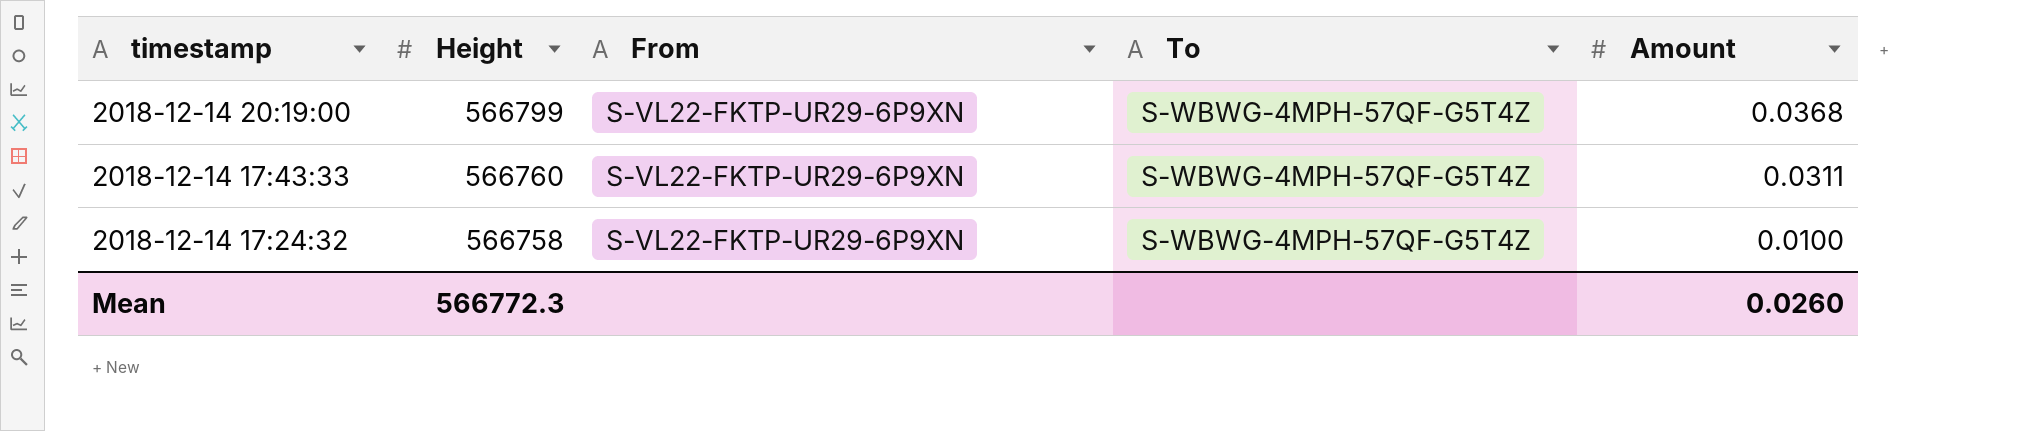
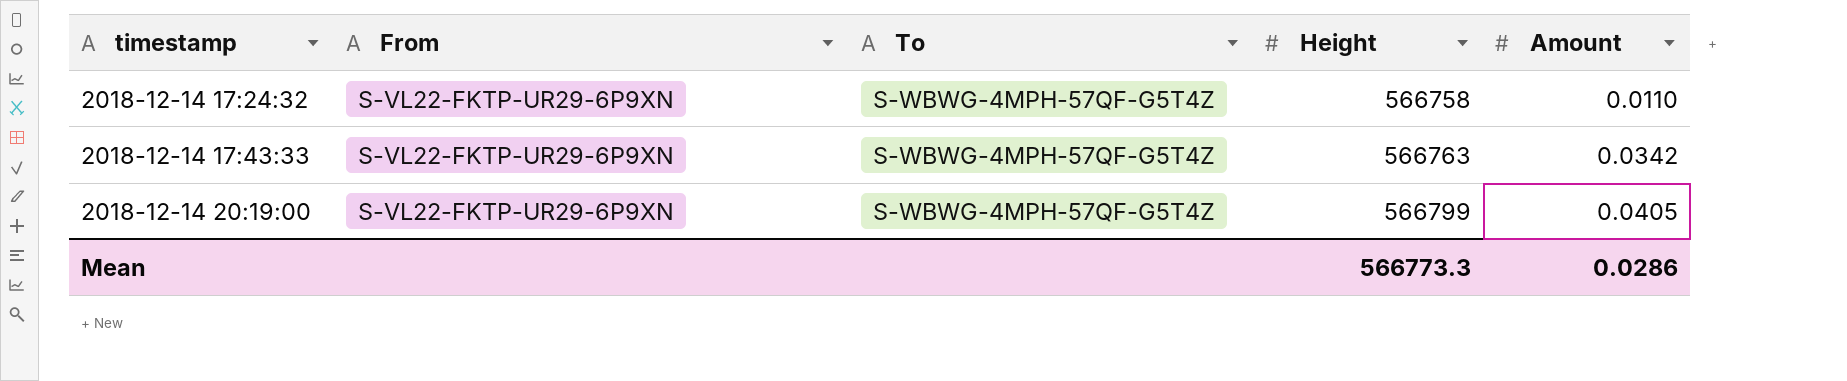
row order: timestamp descending -> timestamp ascending
column Height | position: 2 -> 4
2018-12-14 17:24:32 | Amount: 0.0100 -> 0.0110
2018-12-14 17:43:33 | Height: 566760 -> 566763
2018-12-14 17:43:33 | Amount: 0.0311 -> 0.0342
2018-12-14 20:19:00 | Amount: 0.0368 -> 0.0405
Mean | Height: 566772.3 -> 566773.3
Mean | Amount: 0.0260 -> 0.0286

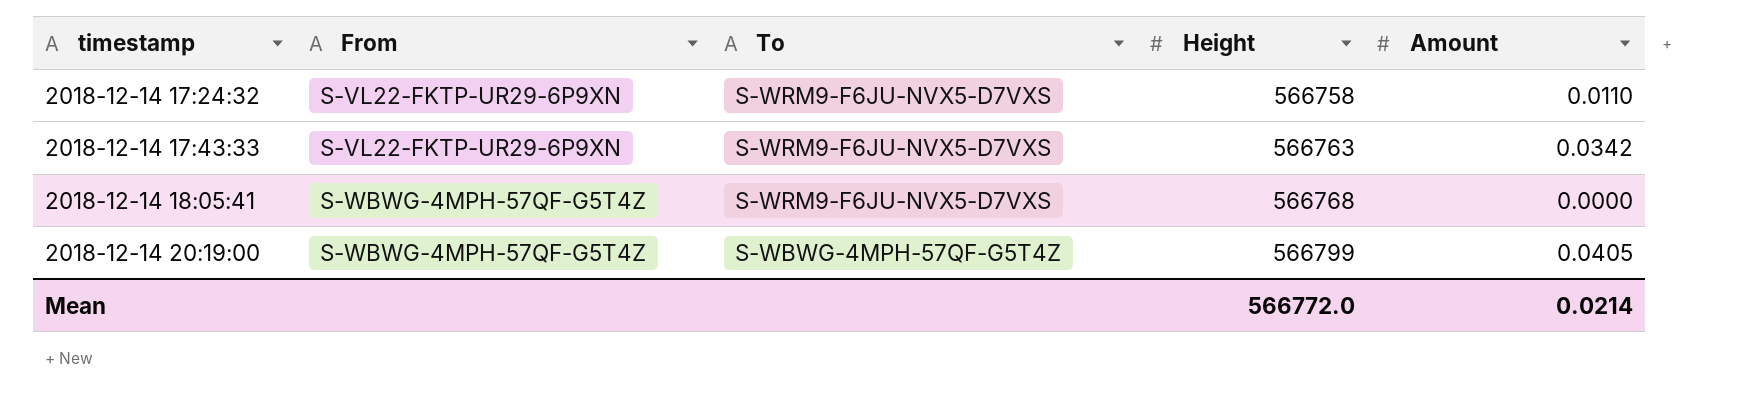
2018-12-14 17:24:32 | To: S-WBWG-4MPH-57QF-G5T4Z -> S-WRM9-F6JU-NVX5-D7VXS
2018-12-14 17:43:33 | To: S-WBWG-4MPH-57QF-G5T4Z -> S-WRM9-F6JU-NVX5-D7VXS
row 2018-12-14 18:05:41: none -> S-WBWG-4MPH-57QF-G5T4Z | S-WRM9-F6JU-NVX5-D7VXS | 566768 | 0.0000
2018-12-14 20:19:00 | From: S-VL22-FKTP-UR29-6P9XN -> S-WBWG-4MPH-57QF-G5T4Z
Mean | Height: 566773.3 -> 566772.0
Mean | Amount: 0.0286 -> 0.0214

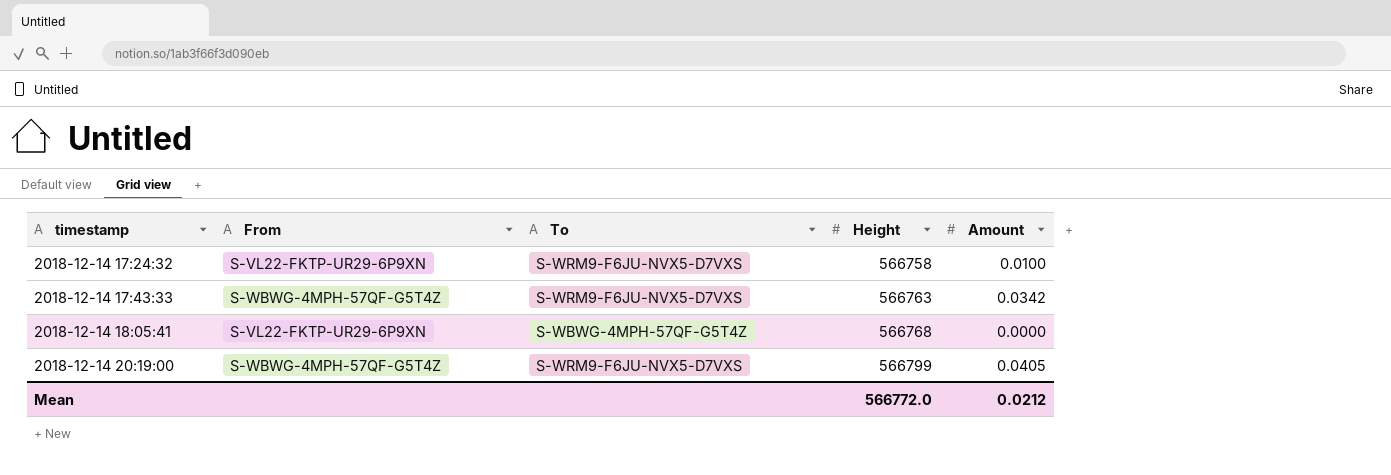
2018-12-14 17:24:32 | Amount: 0.0110 -> 0.0100
2018-12-14 17:43:33 | From: S-VL22-FKTP-UR29-6P9XN -> S-WBWG-4MPH-57QF-G5T4Z
2018-12-14 18:05:41 | From: S-WBWG-4MPH-57QF-G5T4Z -> S-VL22-FKTP-UR29-6P9XN
2018-12-14 18:05:41 | To: S-WRM9-F6JU-NVX5-D7VXS -> S-WBWG-4MPH-57QF-G5T4Z
2018-12-14 20:19:00 | To: S-WBWG-4MPH-57QF-G5T4Z -> S-WRM9-F6JU-NVX5-D7VXS
Mean | Amount: 0.0214 -> 0.0212

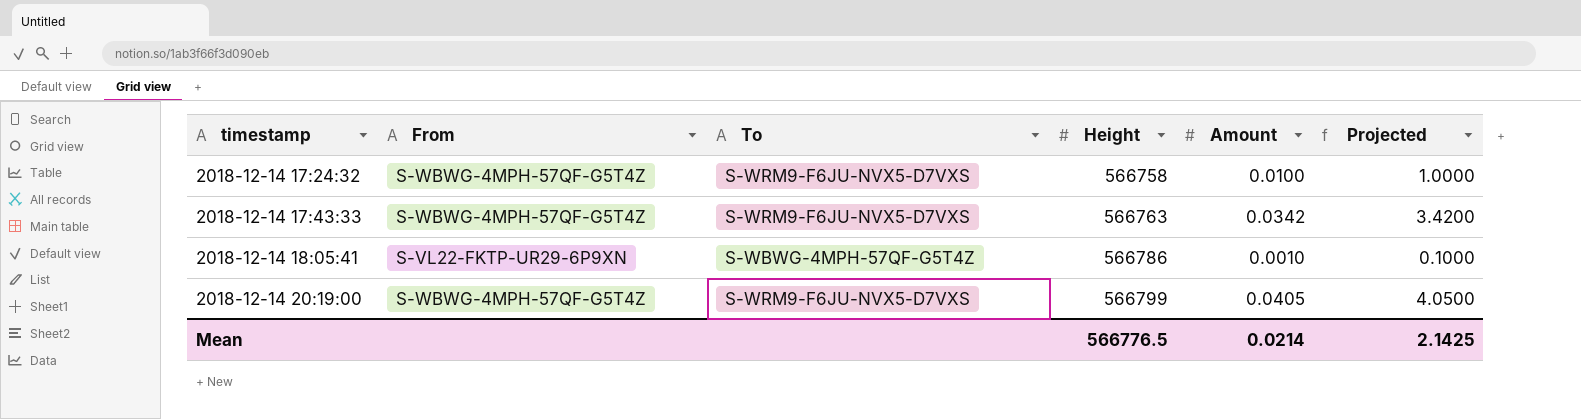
column Projected | formula: none -> [Amount] * 100
2018-12-14 17:24:32 | From: S-VL22-FKTP-UR29-6P9XN -> S-WBWG-4MPH-57QF-G5T4Z
2018-12-14 18:05:41 | Height: 566768 -> 566786
2018-12-14 18:05:41 | Amount: 0.0000 -> 0.0010
Mean | Height: 566772.0 -> 566776.5
Mean | Amount: 0.0212 -> 0.0214

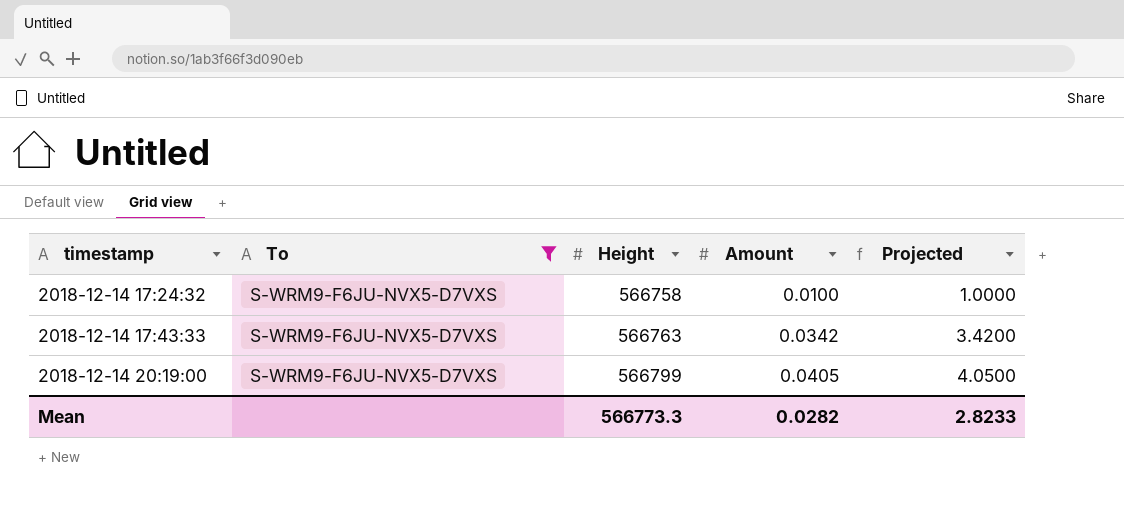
filter: none -> To = S-WRM9-F6JU-NVX5-D7VXS
column From | position: 2 -> none
Mean | Height: 566776.5 -> 566773.3
Mean | Amount: 0.0214 -> 0.0282
Mean | Projected: 2.1425 -> 2.8233

